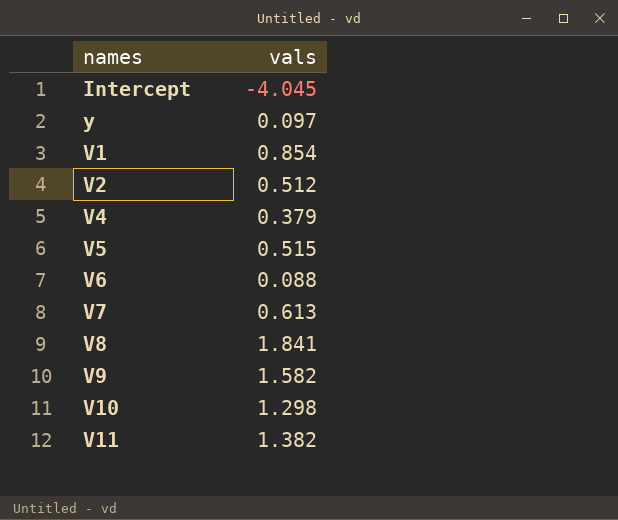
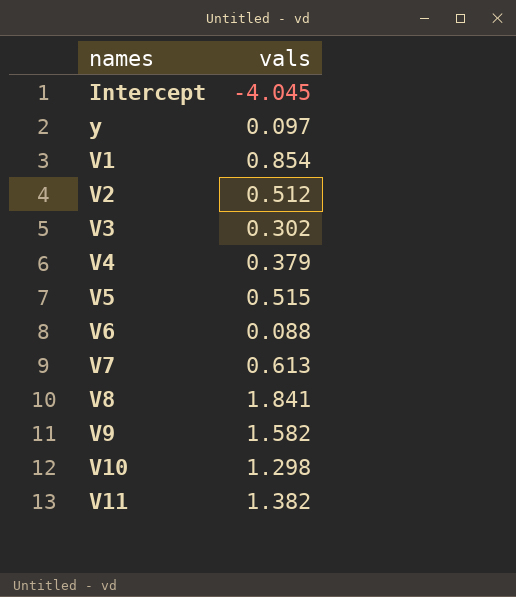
row V3: none -> 0.302

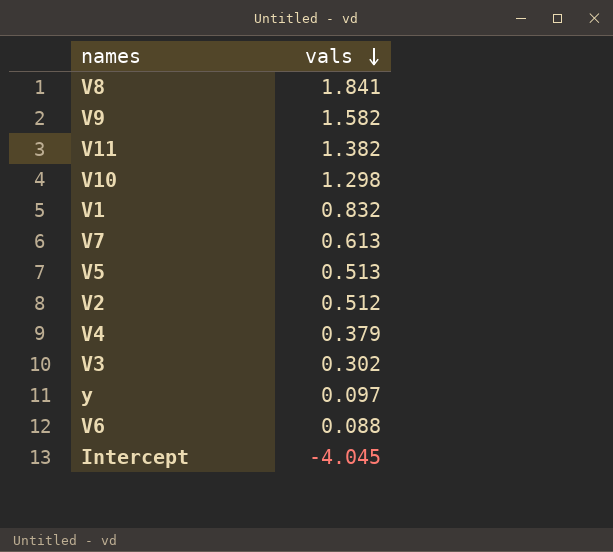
row order: none -> vals descending
V1 | vals: 0.854 -> 0.832
V5 | vals: 0.515 -> 0.513

